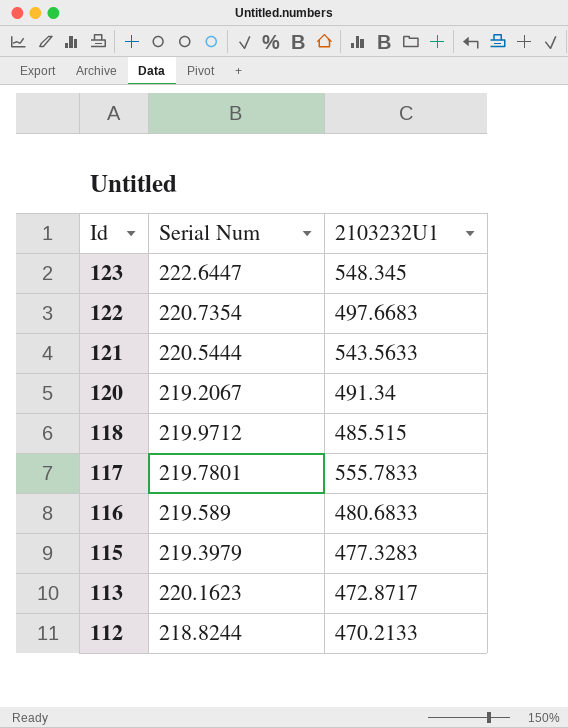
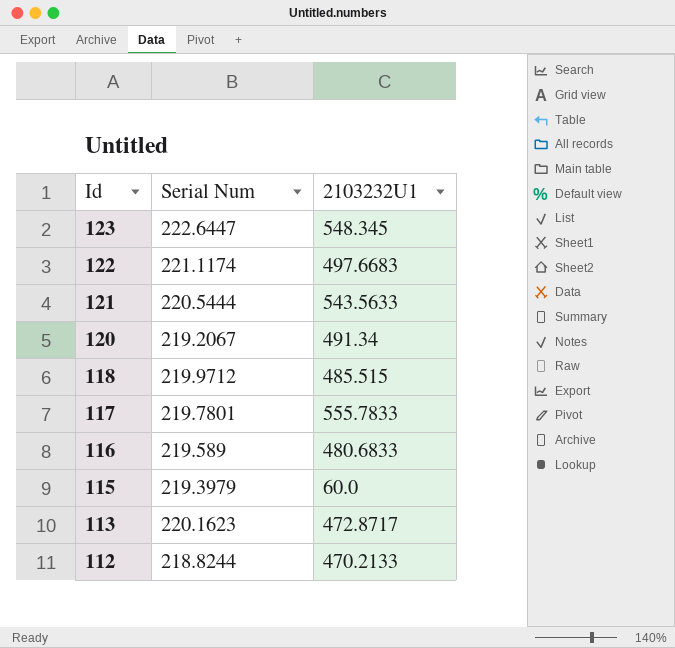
122 | Serial Num: 220.7354 -> 221.1174
115 | 2103232U1: 477.3283 -> 60.0

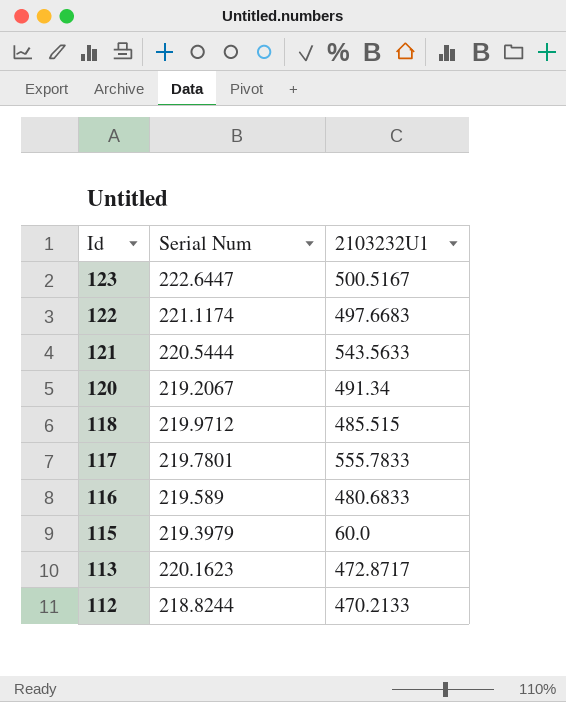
123 | 2103232U1: 548.345 -> 500.5167

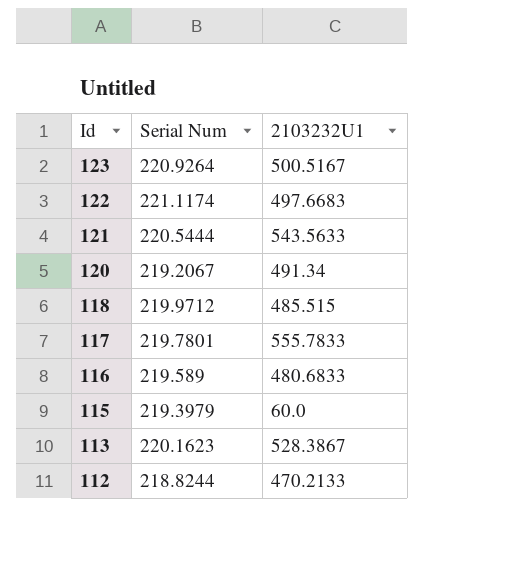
123 | Serial Num: 222.6447 -> 220.9264
113 | 2103232U1: 472.8717 -> 528.3867

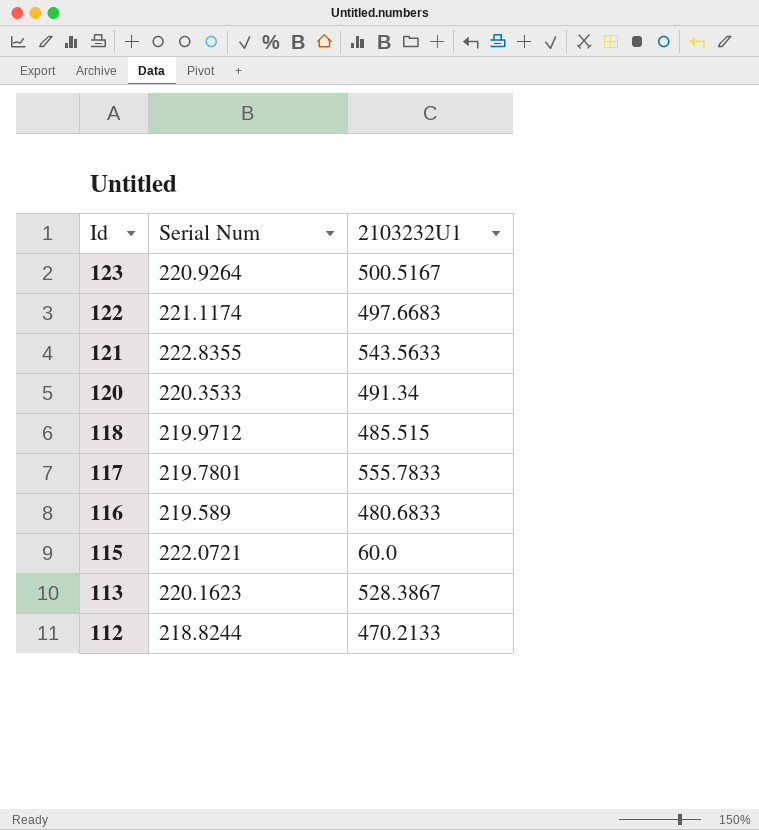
121 | Serial Num: 220.5444 -> 222.8355
120 | Serial Num: 219.2067 -> 220.3533
115 | Serial Num: 219.3979 -> 222.0721

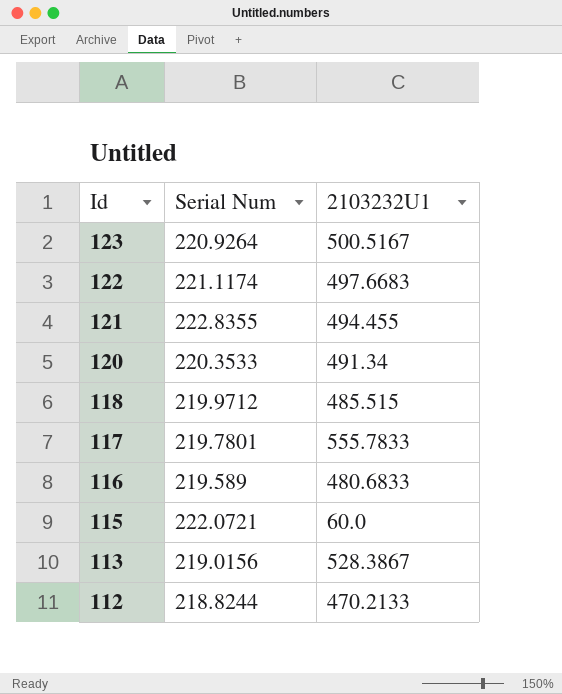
121 | 2103232U1: 543.5633 -> 494.455
113 | Serial Num: 220.1623 -> 219.0156

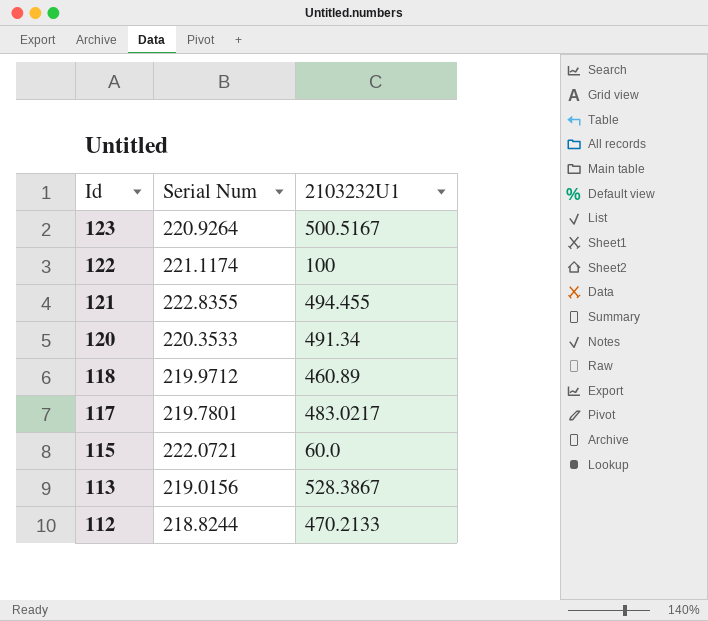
row 116: 219.589 | 480.6833 -> none
122 | 2103232U1: 497.6683 -> 100
118 | 2103232U1: 485.515 -> 460.89
117 | 2103232U1: 555.7833 -> 483.0217

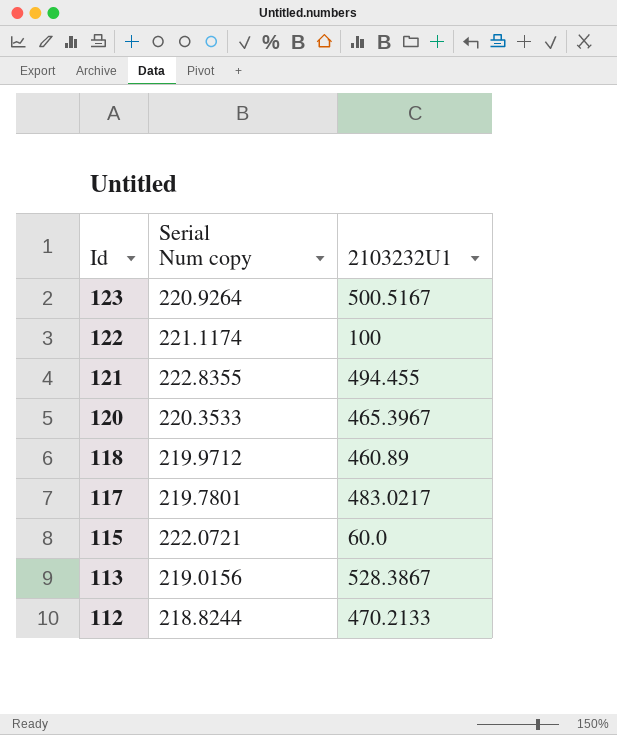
column name: Serial Num -> Serial Num copy
120 | 2103232U1: 491.34 -> 465.3967

